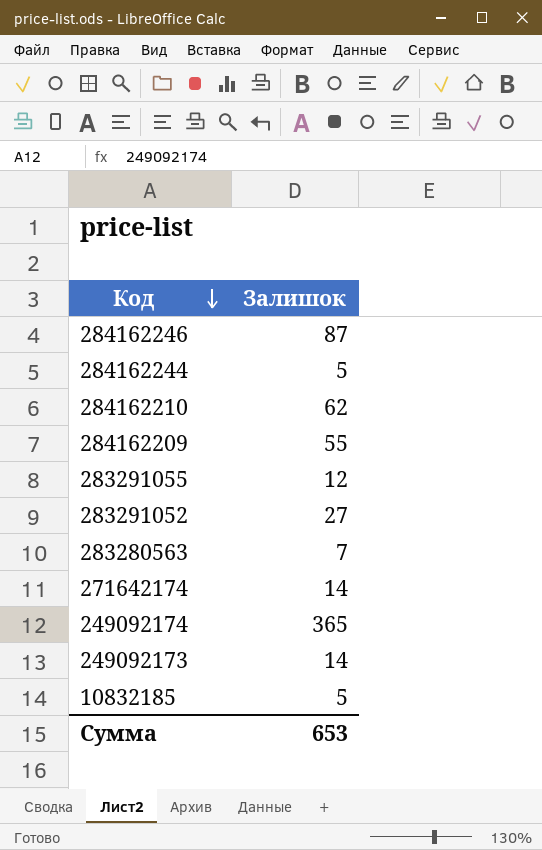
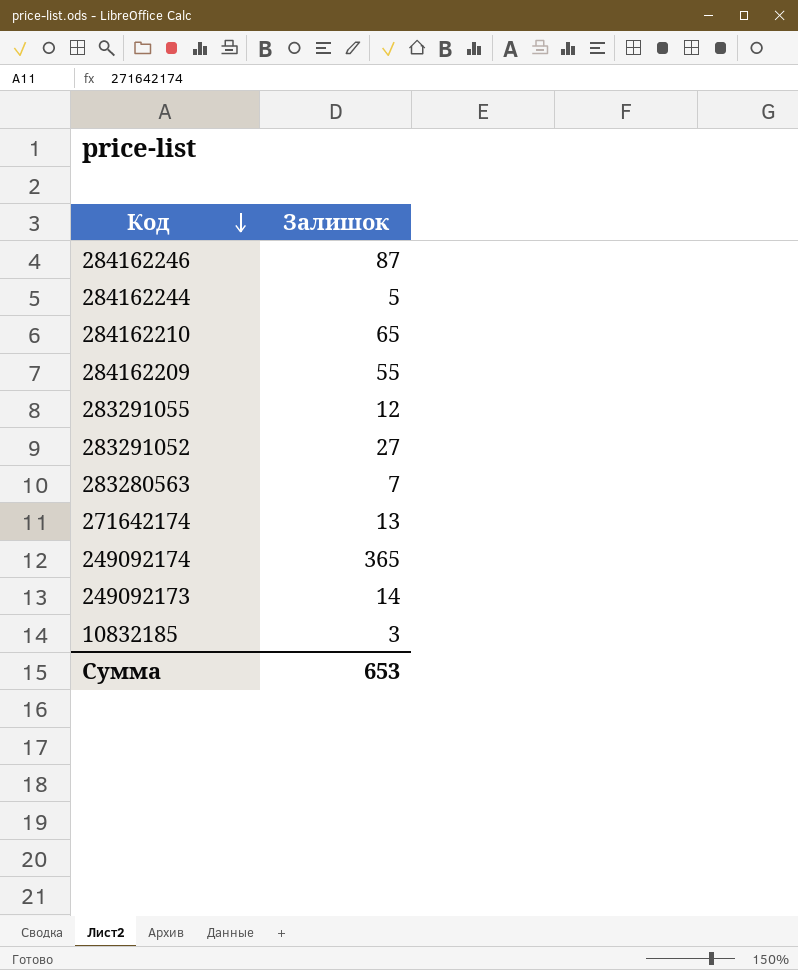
284162210 | Залишок: 62 -> 65
271642174 | Залишок: 14 -> 13
10832185 | Залишок: 5 -> 3

